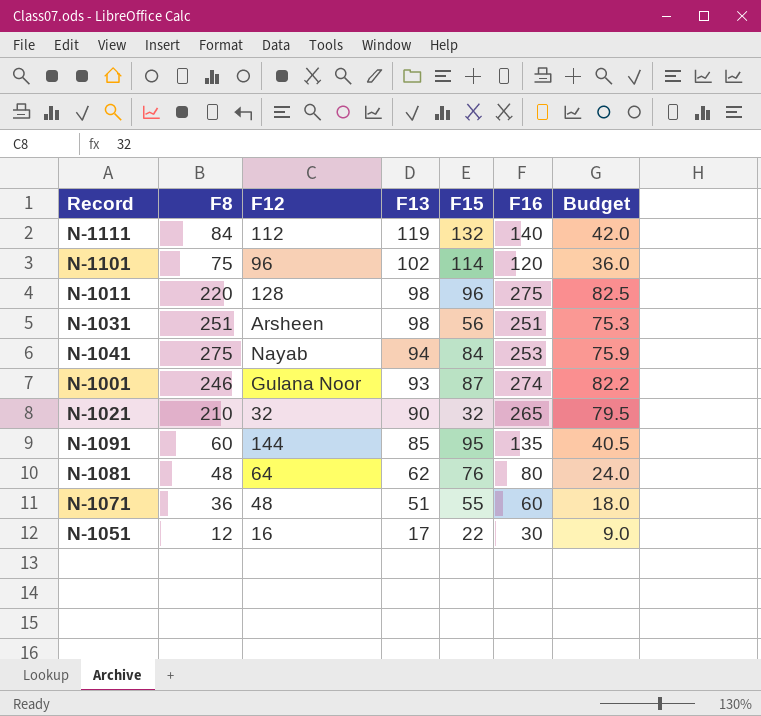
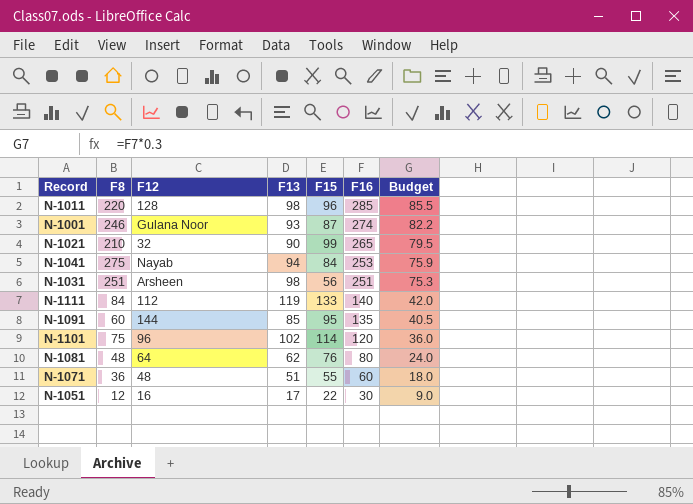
row order: F13 descending -> F16 descending
N-1011 | F16: 275 -> 285
N-1011 | Budget: 82.5 -> 85.5
N-1021 | F15: 32 -> 99
N-1111 | F15: 132 -> 133

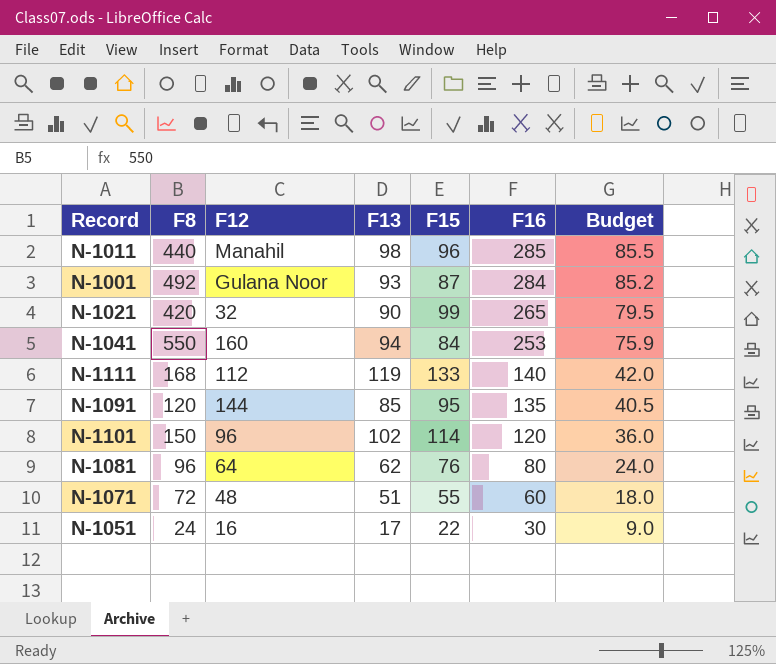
row N-1031: 251 | Arsheen | 98 | 56 | 251 | 75.3 -> none
N-1011 | F8: 220 -> 440
N-1011 | F12: 128 -> Manahil
N-1001 | F8: 246 -> 492
N-1001 | F16: 274 -> 284
N-1001 | Budget: 82.2 -> 85.2
N-1021 | F8: 210 -> 420
N-1041 | F8: 275 -> 550
N-1041 | F12: Nayab -> 160
N-1111 | F8: 84 -> 168
N-1091 | F8: 60 -> 120
N-1101 | F8: 75 -> 150
N-1081 | F8: 48 -> 96
N-1071 | F8: 36 -> 72
N-1051 | F8: 12 -> 24

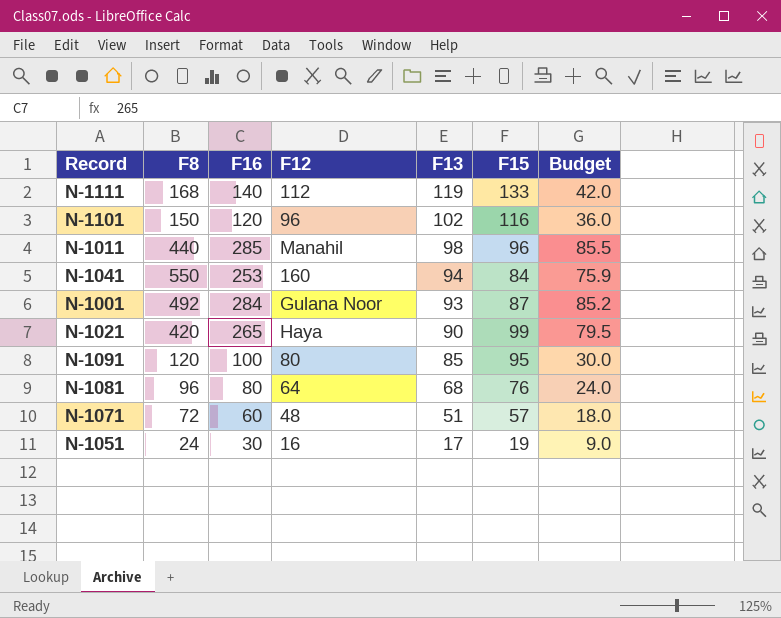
row order: F16 descending -> F13 descending
column F16 | position: 6 -> 3
N-1101 | F15: 114 -> 116
N-1021 | F12: 32 -> Haya
N-1091 | F16: 135 -> 100
N-1091 | F12: 144 -> 80
N-1091 | Budget: 40.5 -> 30.0
N-1081 | F13: 62 -> 68
N-1071 | F15: 55 -> 57
N-1051 | F15: 22 -> 19

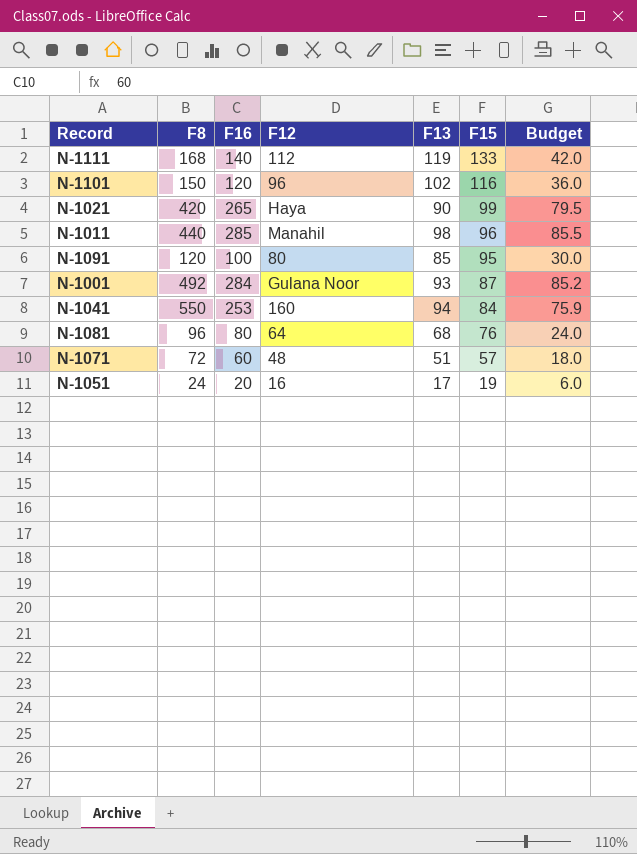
row order: F13 descending -> F15 descending
N-1051 | F16: 30 -> 20
N-1051 | Budget: 9.0 -> 6.0

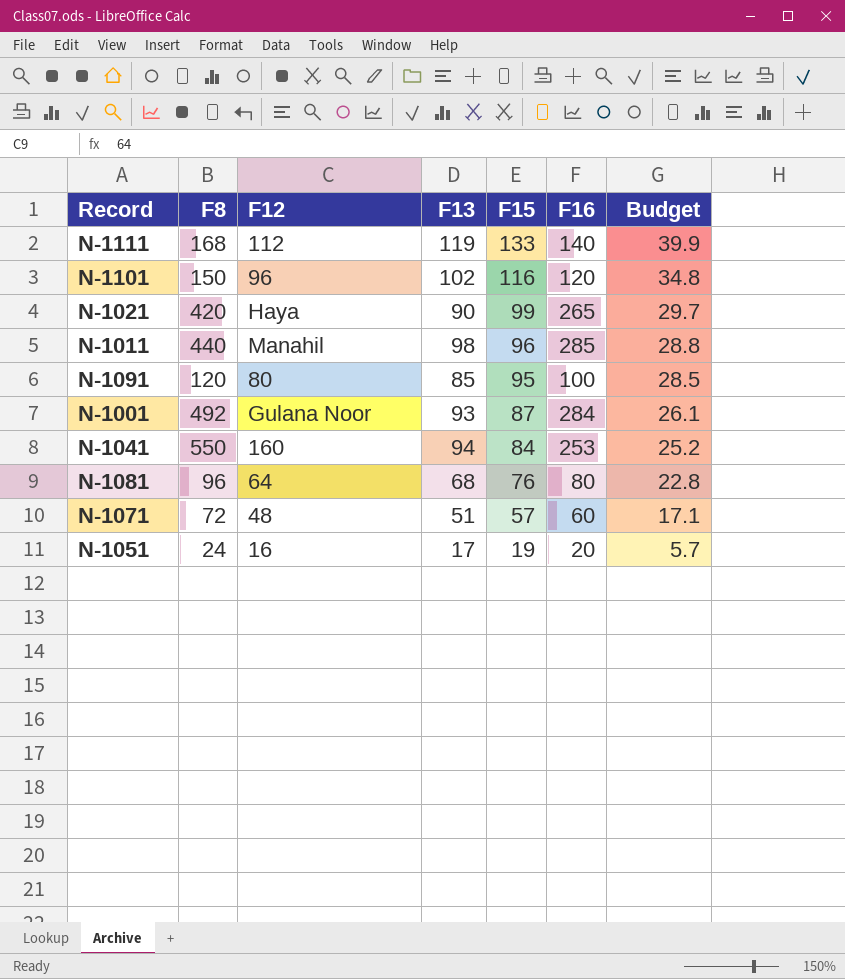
column F16 | position: 3 -> 6
column Budget | formula: [F16] * 0.3 -> [F15] * 0.3

